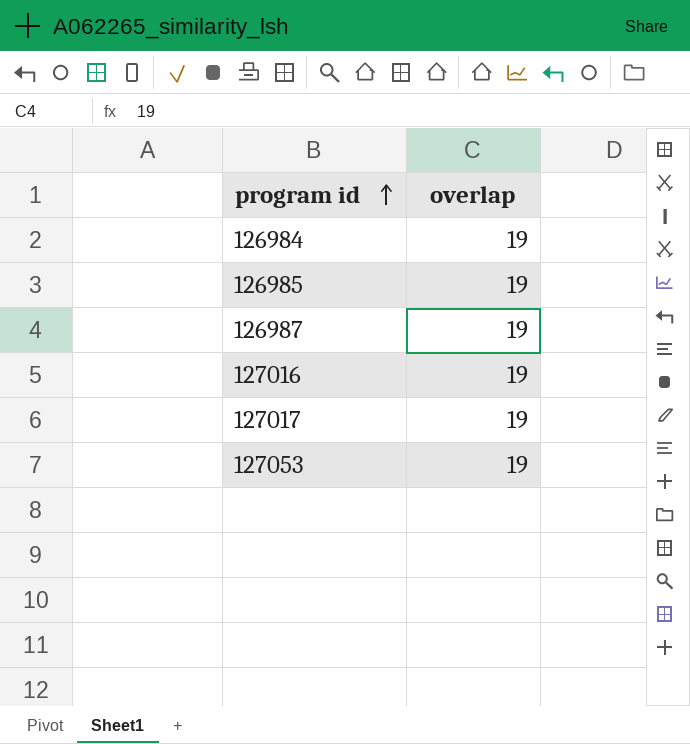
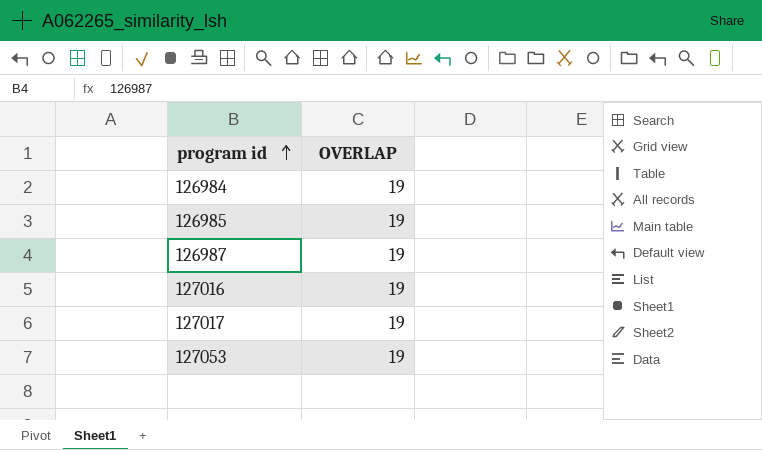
column name: overlap -> OVERLAP

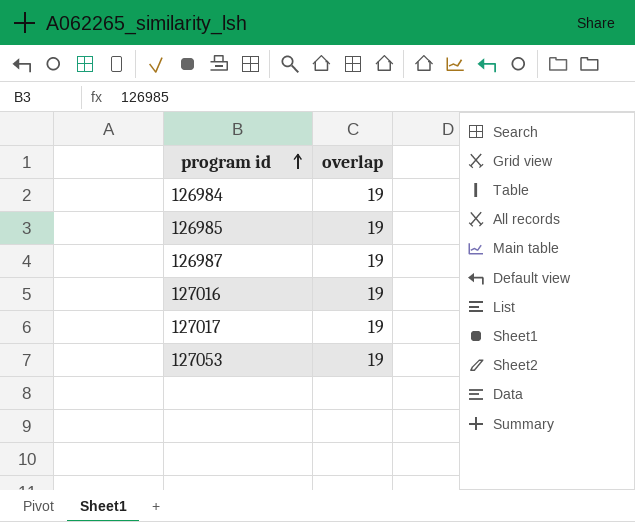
column name: OVERLAP -> overlap

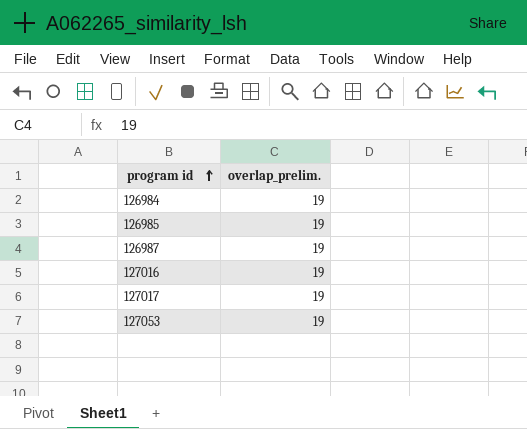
column name: overlap -> overlap_prelim.

